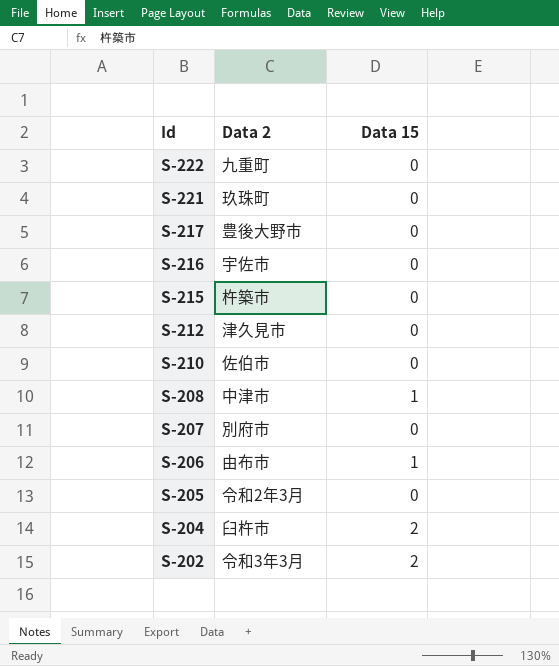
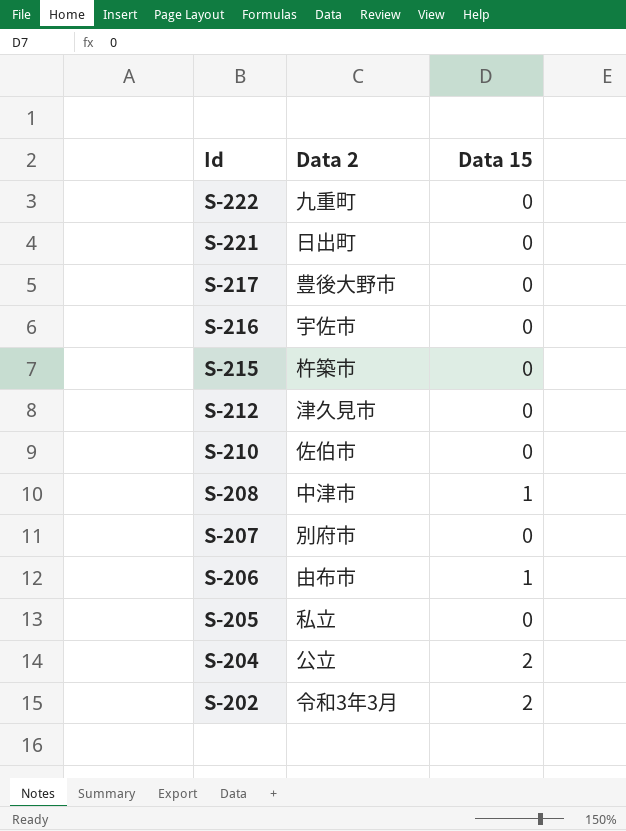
S-221 | Data 2: 玖珠町 -> 日出町
S-205 | Data 2: 令和2年3月 -> 私立
S-204 | Data 2: 臼杵市 -> 公立

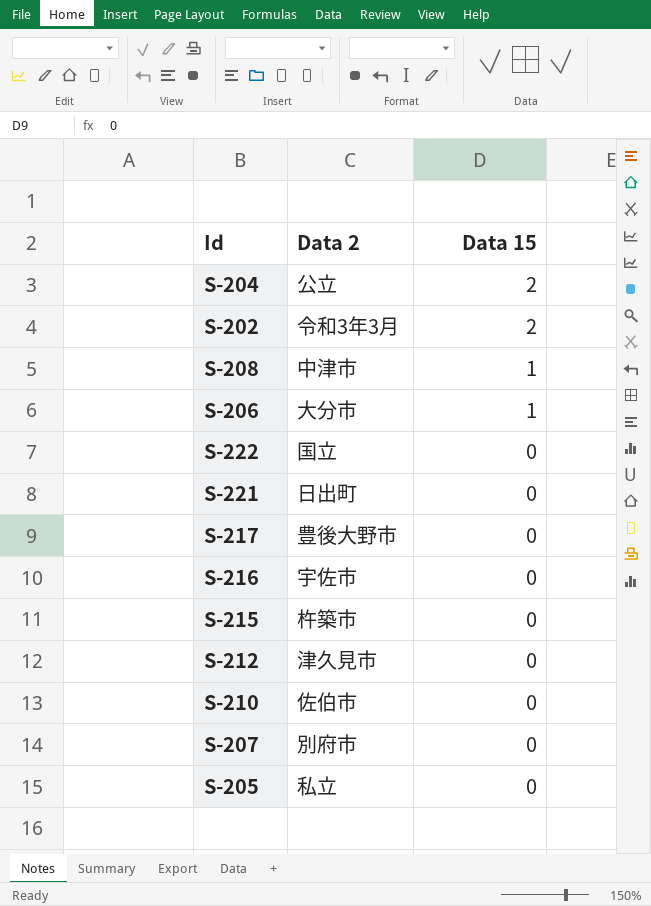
row order: Id descending -> Data 15 descending
S-206 | Data 2: 由布市 -> 大分市
S-222 | Data 2: 九重町 -> 国立

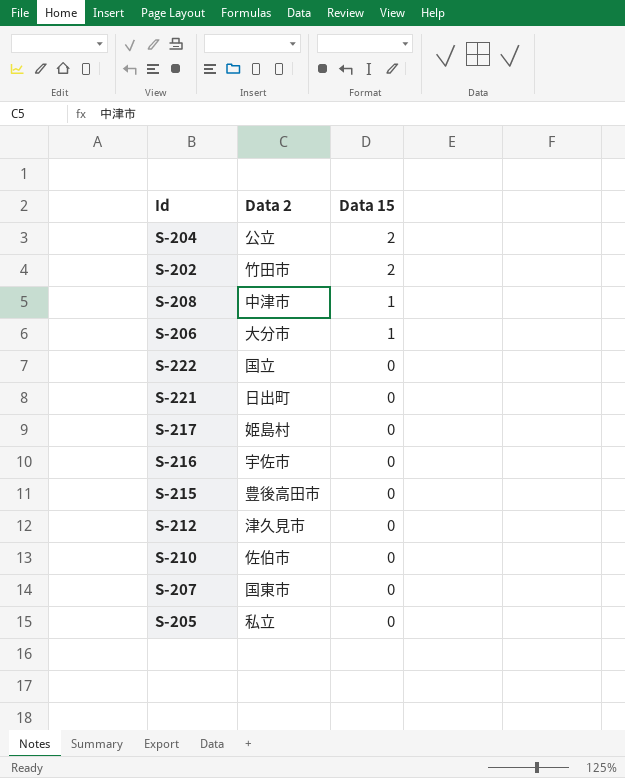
S-202 | Data 2: 令和3年3月 -> 竹田市
S-217 | Data 2: 豊後大野市 -> 姫島村
S-215 | Data 2: 杵築市 -> 豊後高田市
S-207 | Data 2: 別府市 -> 国東市

